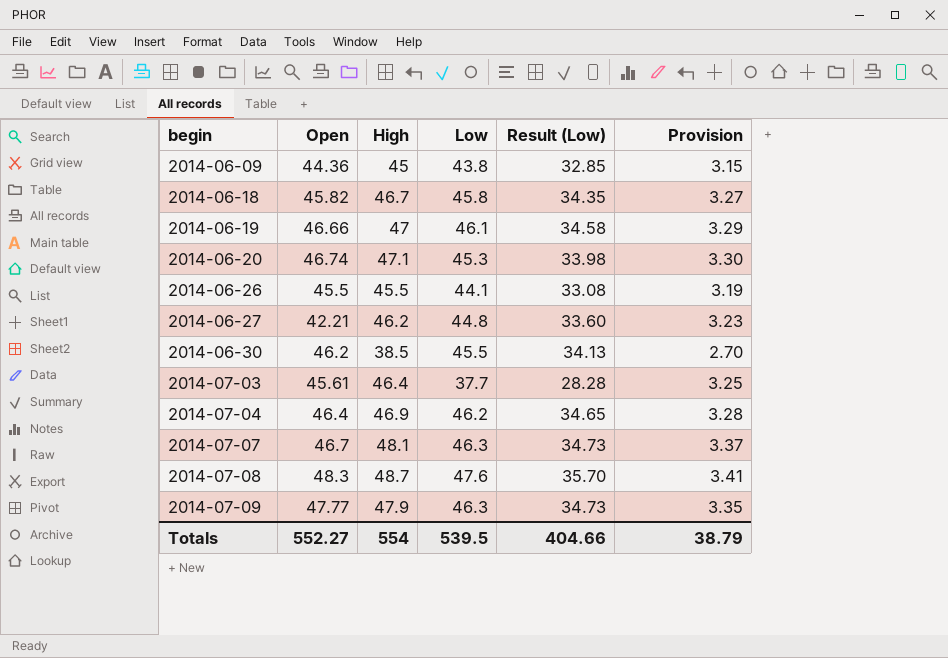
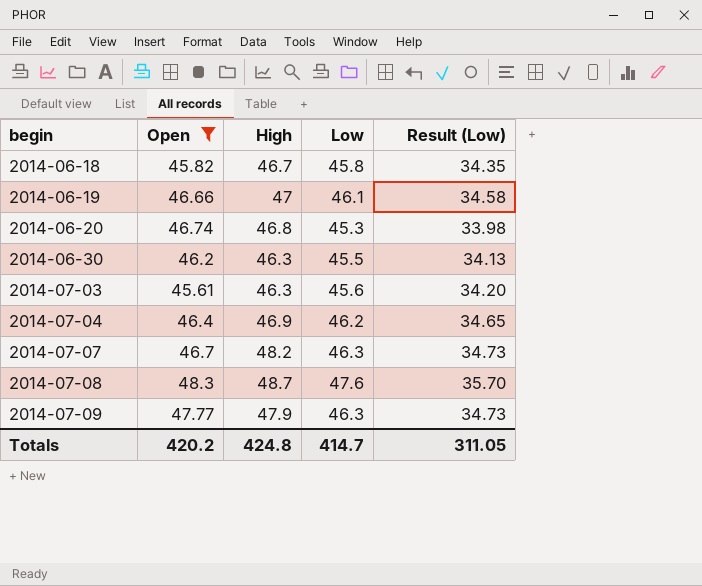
filter: none -> Open >= 45.61
column Provision | formula: [High] * 0.07 -> none
2014-06-20 | High: 47.1 -> 46.8
2014-06-30 | High: 38.5 -> 46.3
2014-07-03 | High: 46.4 -> 46.3
2014-07-03 | Low: 37.7 -> 45.6
2014-07-03 | Result (Low): 28.28 -> 34.20
2014-07-07 | High: 48.1 -> 48.2
Totals | Open: 552.27 -> 420.2
Totals | High: 554 -> 424.8
Totals | Low: 539.5 -> 414.7
Totals | Result (Low): 404.66 -> 311.05

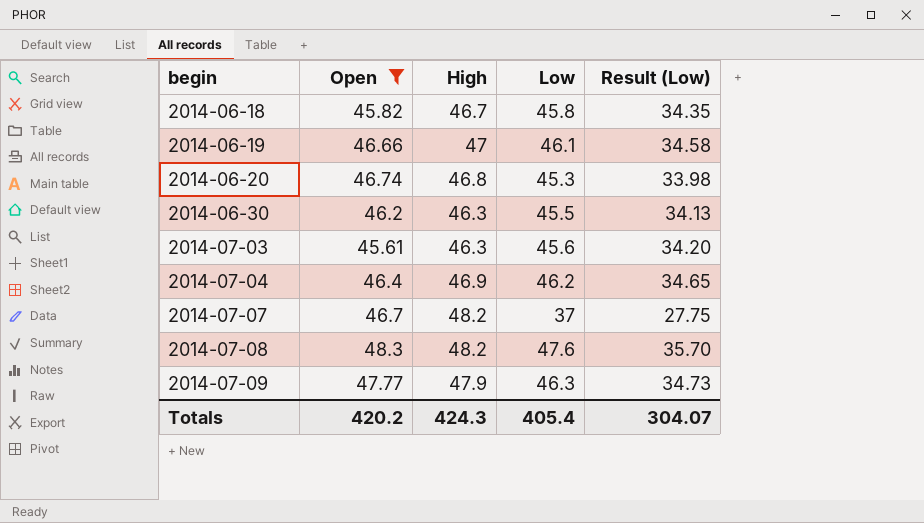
2014-07-07 | Low: 46.3 -> 37
2014-07-07 | Result (Low): 34.73 -> 27.75
2014-07-08 | High: 48.7 -> 48.2
Totals | High: 424.8 -> 424.3
Totals | Low: 414.7 -> 405.4
Totals | Result (Low): 311.05 -> 304.07

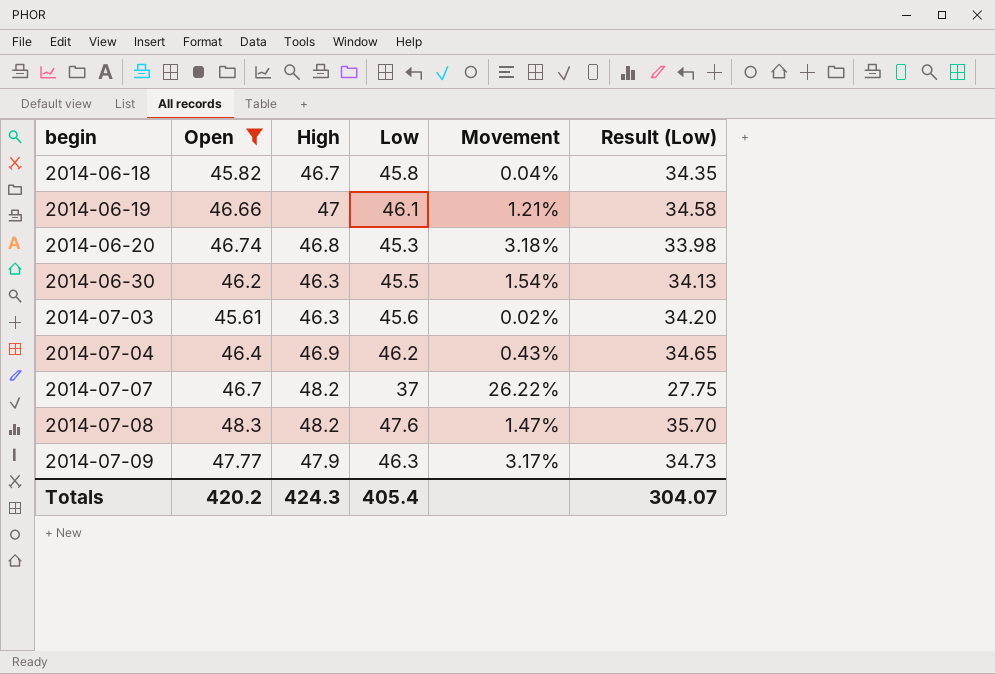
column Movement | formula: none -> ([Open] - [Low]) / [Low]

